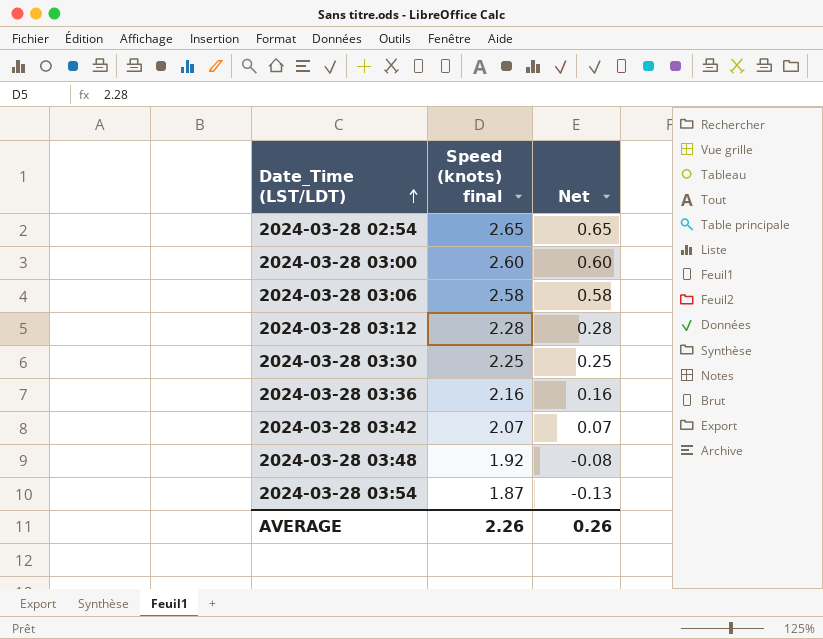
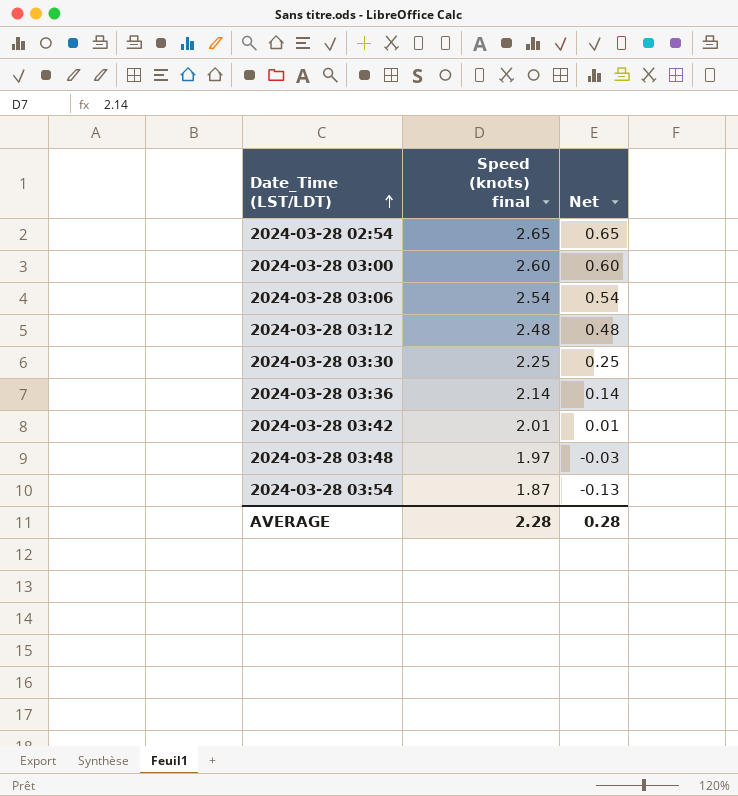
2024-03-28 03:06 | Speed (knots) final: 2.58 -> 2.54
2024-03-28 03:06 | Net: 0.58 -> 0.54
2024-03-28 03:12 | Speed (knots) final: 2.28 -> 2.48
2024-03-28 03:12 | Net: 0.28 -> 0.48
2024-03-28 03:36 | Speed (knots) final: 2.16 -> 2.14
2024-03-28 03:36 | Net: 0.16 -> 0.14
2024-03-28 03:42 | Speed (knots) final: 2.07 -> 2.01
2024-03-28 03:42 | Net: 0.07 -> 0.01
2024-03-28 03:48 | Speed (knots) final: 1.92 -> 1.97
2024-03-28 03:48 | Net: -0.08 -> -0.03
AVERAGE | Speed (knots) final: 2.26 -> 2.28
AVERAGE | Net: 0.26 -> 0.28

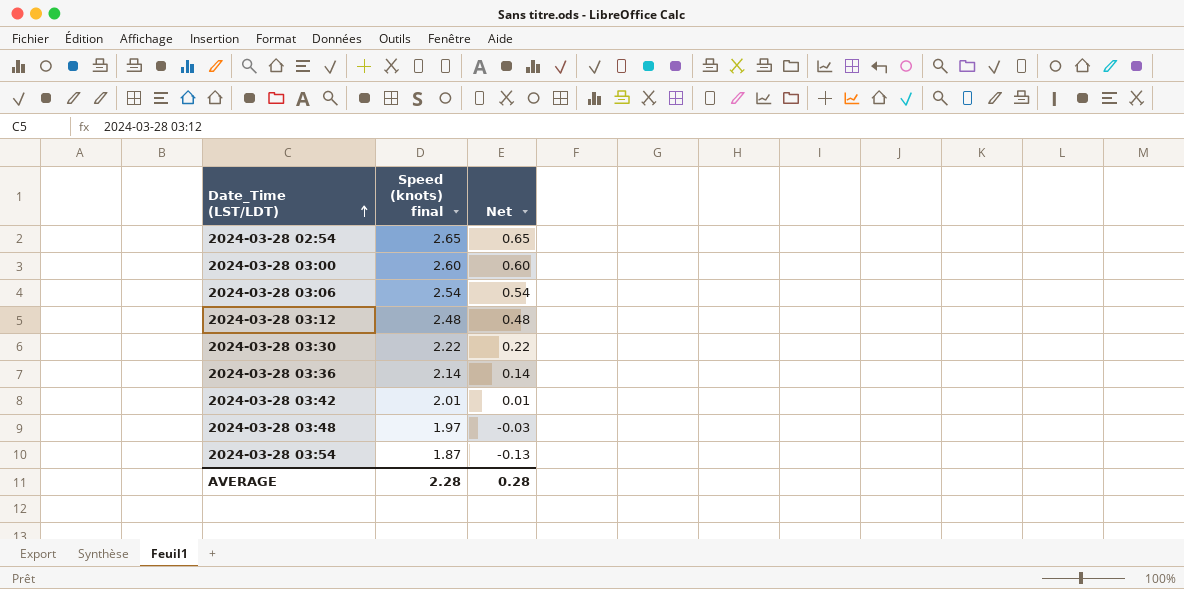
2024-03-28 03:30 | Speed (knots) final: 2.25 -> 2.22
2024-03-28 03:30 | Net: 0.25 -> 0.22

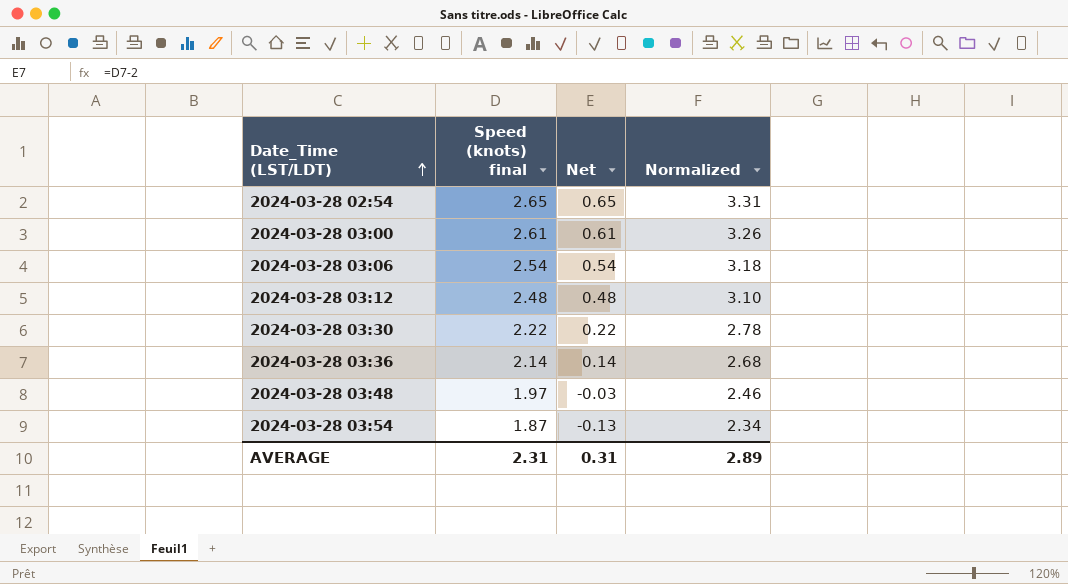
column Normalized | formula: none -> [Speed (knots) final] * 1.25
row 2024-03-28 03:42: 2.01 | 0.01 -> none
2024-03-28 03:00 | Speed (knots) final: 2.60 -> 2.61
2024-03-28 03:00 | Net: 0.60 -> 0.61
AVERAGE | Speed (knots) final: 2.28 -> 2.31
AVERAGE | Net: 0.28 -> 0.31

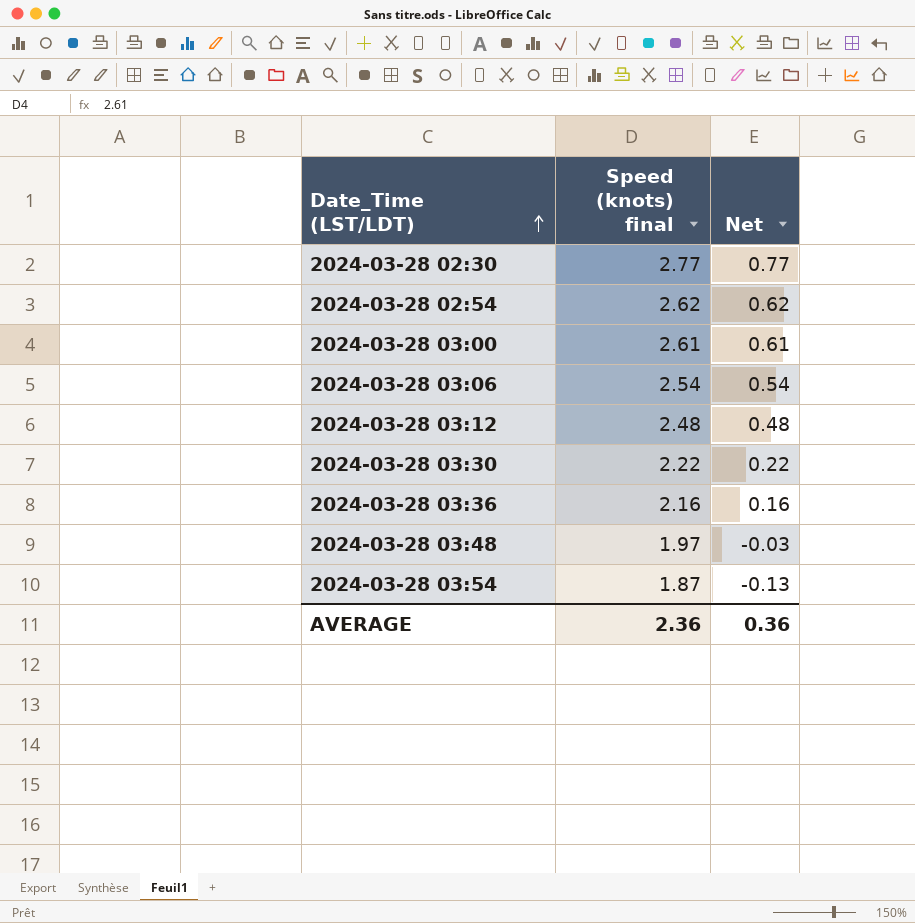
column Normalized | formula: [Speed (knots) final] * 1.25 -> none
row 2024-03-28 02:30: none -> 2.77 | 0.77
2024-03-28 02:54 | Speed (knots) final: 2.65 -> 2.62
2024-03-28 02:54 | Net: 0.65 -> 0.62
2024-03-28 03:36 | Speed (knots) final: 2.14 -> 2.16
2024-03-28 03:36 | Net: 0.14 -> 0.16
AVERAGE | Speed (knots) final: 2.31 -> 2.36
AVERAGE | Net: 0.31 -> 0.36

